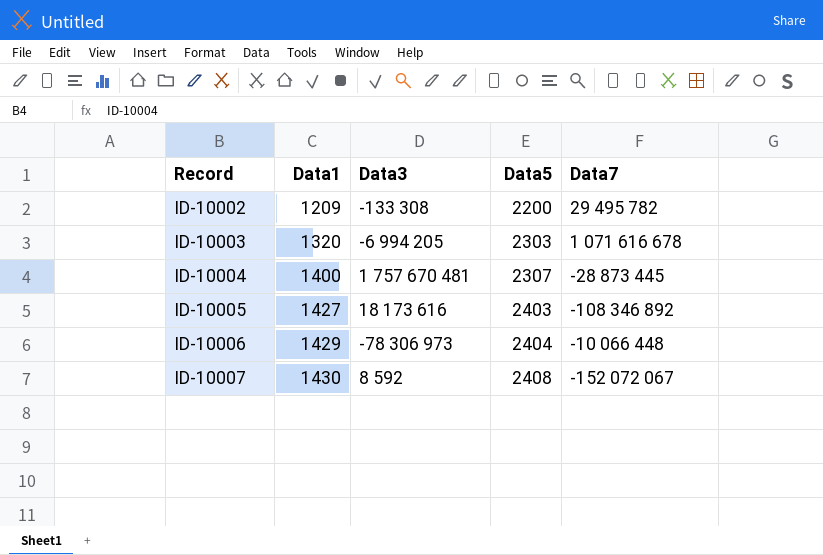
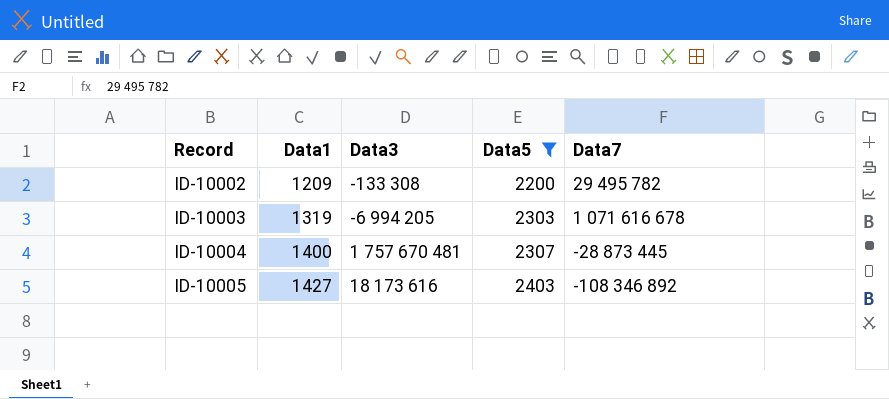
filter: none -> Data5 <= 2403
ID-10003 | Data1: 1320 -> 1319

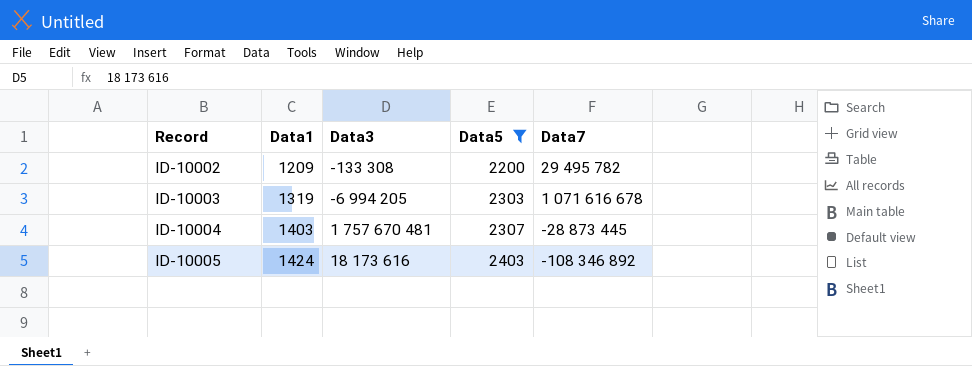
ID-10004 | Data1: 1400 -> 1403
ID-10005 | Data1: 1427 -> 1424

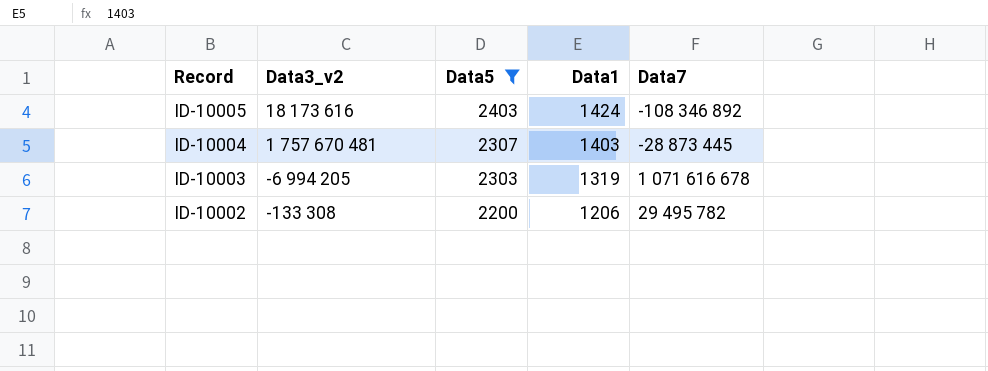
row order: Record ascending -> Record descending
column name: Data3 -> Data3_v2
column Data1 | position: 2 -> 4
ID-10002 | Data1: 1209 -> 1206

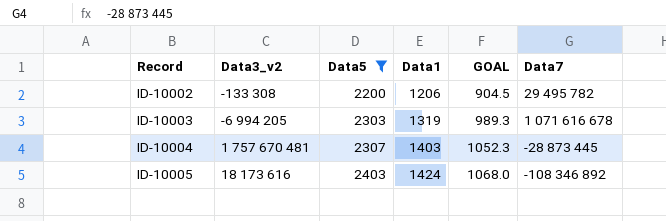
row order: Record descending -> Record ascending
column GOAL | formula: none -> [Data1] * 0.75

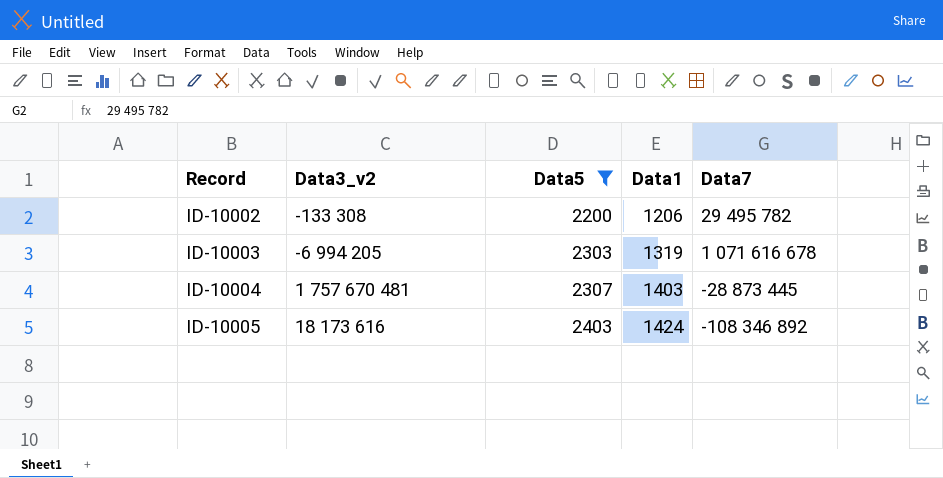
column GOAL | formula: [Data1] * 0.75 -> none

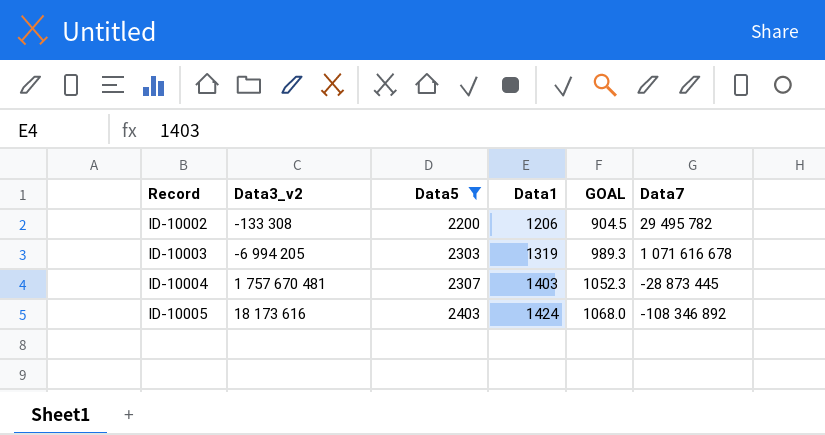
column GOAL | formula: none -> [Data1] * 0.75

